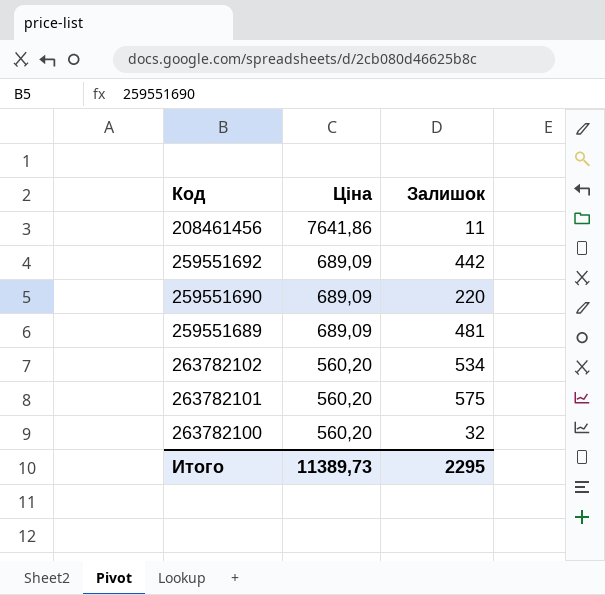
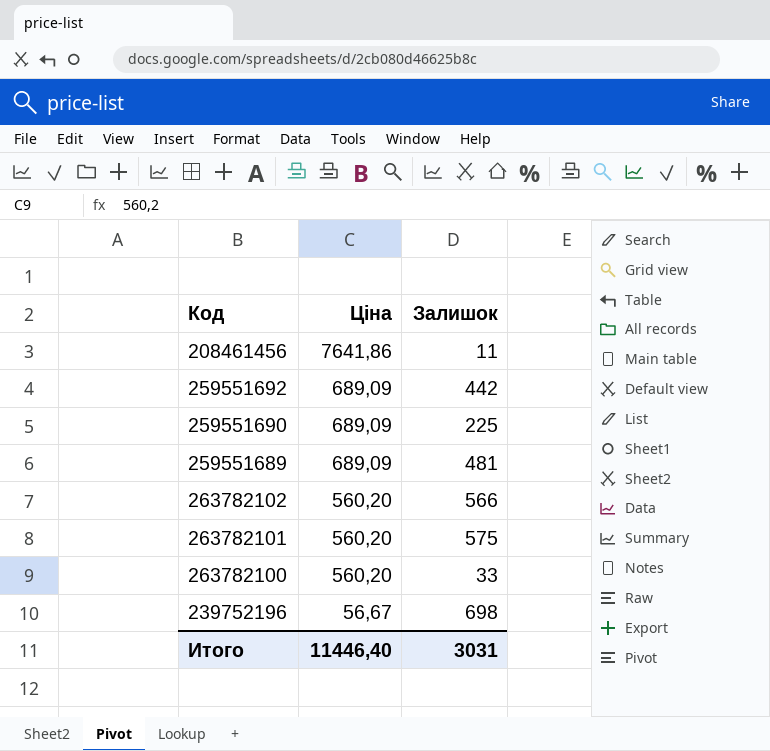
259551690 | Залишок: 220 -> 225
263782102 | Залишок: 534 -> 566
263782100 | Залишок: 32 -> 33
row 239752196: none -> 56,67 | 698
Итого | Ціна: 11389,73 -> 11446,40
Итого | Залишок: 2295 -> 3031

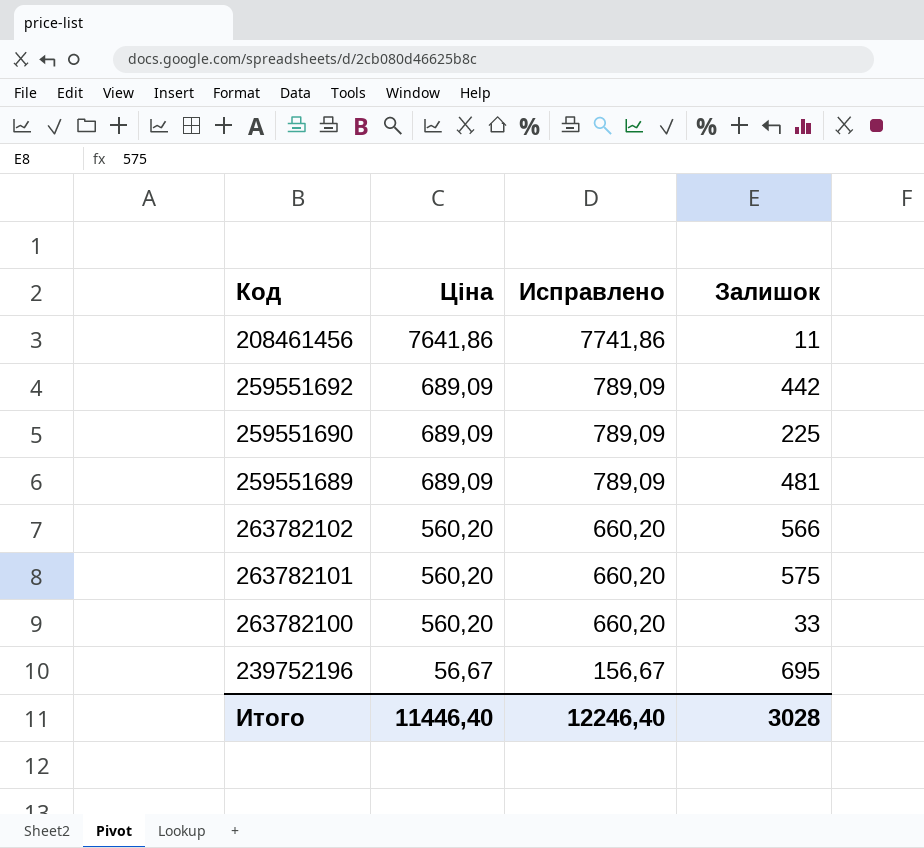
column Исправлено | formula: none -> [Ціна] + 100
239752196 | Залишок: 698 -> 695
Итого | Залишок: 3031 -> 3028

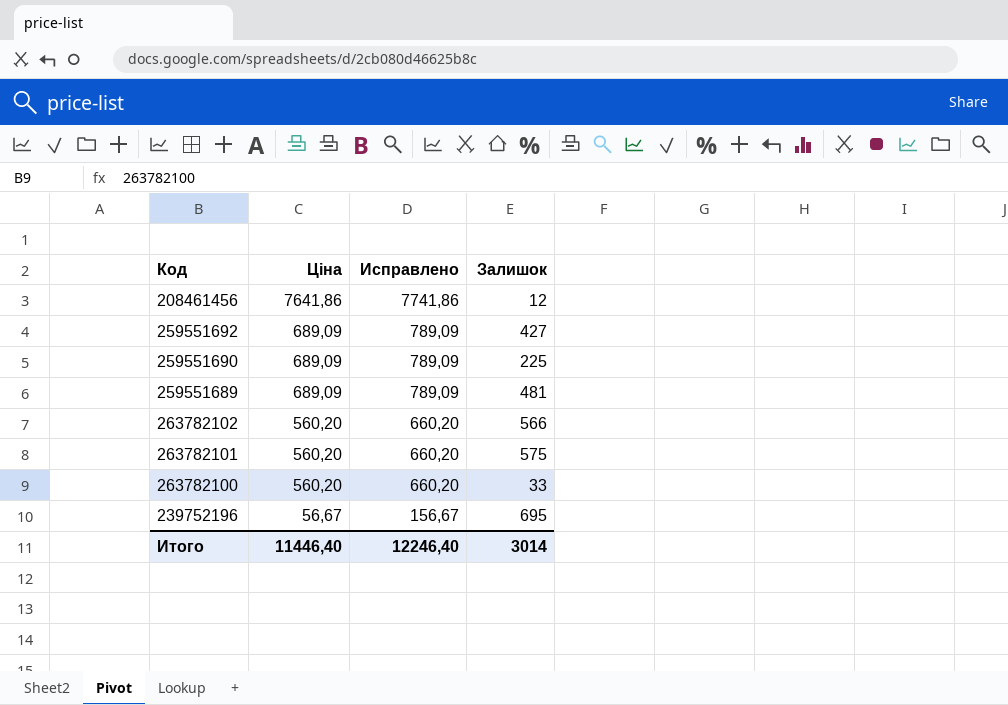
208461456 | Залишок: 11 -> 12
259551692 | Залишок: 442 -> 427
Итого | Залишок: 3028 -> 3014

